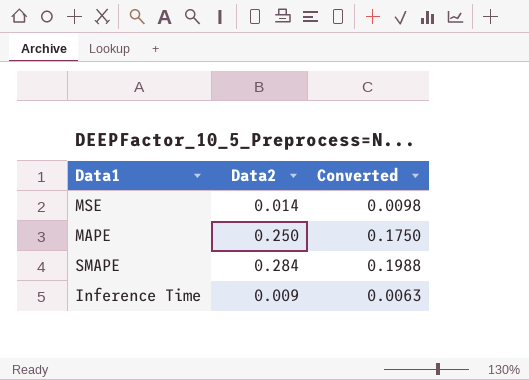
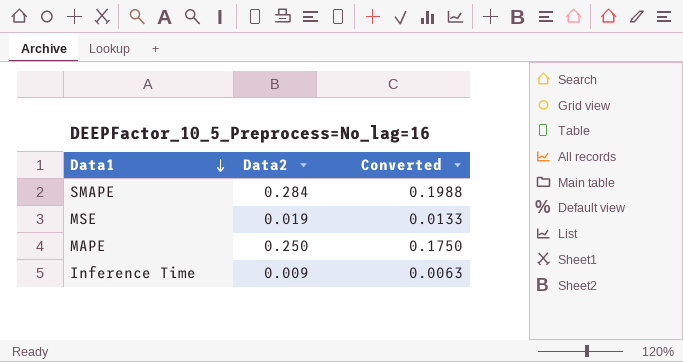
row order: none -> Data1 descending
MSE | Data2: 0.014 -> 0.019
MSE | Converted: 0.0098 -> 0.0133

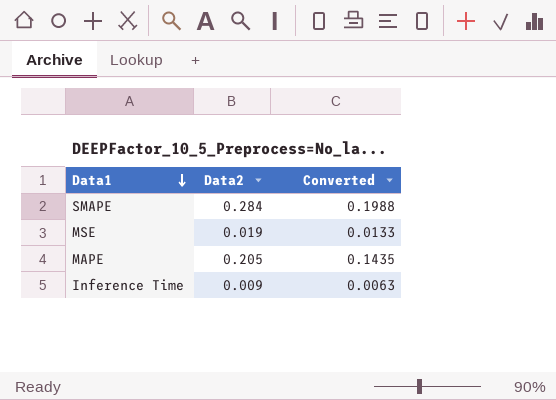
MAPE | Data2: 0.250 -> 0.205
MAPE | Converted: 0.1750 -> 0.1435

